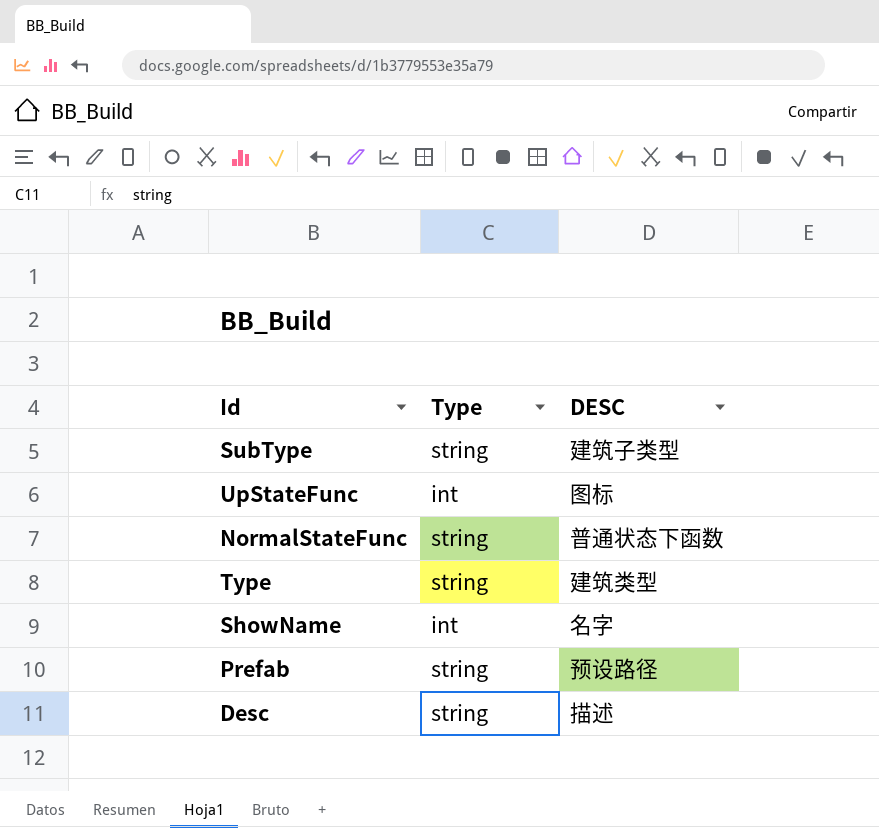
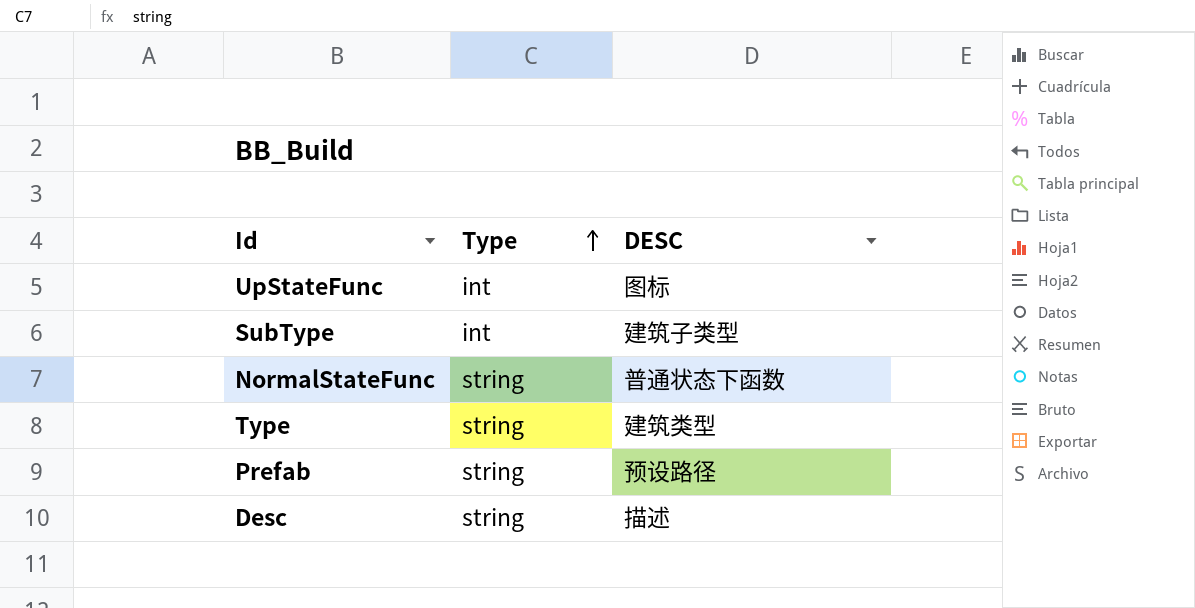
row order: none -> Type ascending
row ShowName: int | 名字 -> none
SubType | Type: string -> int

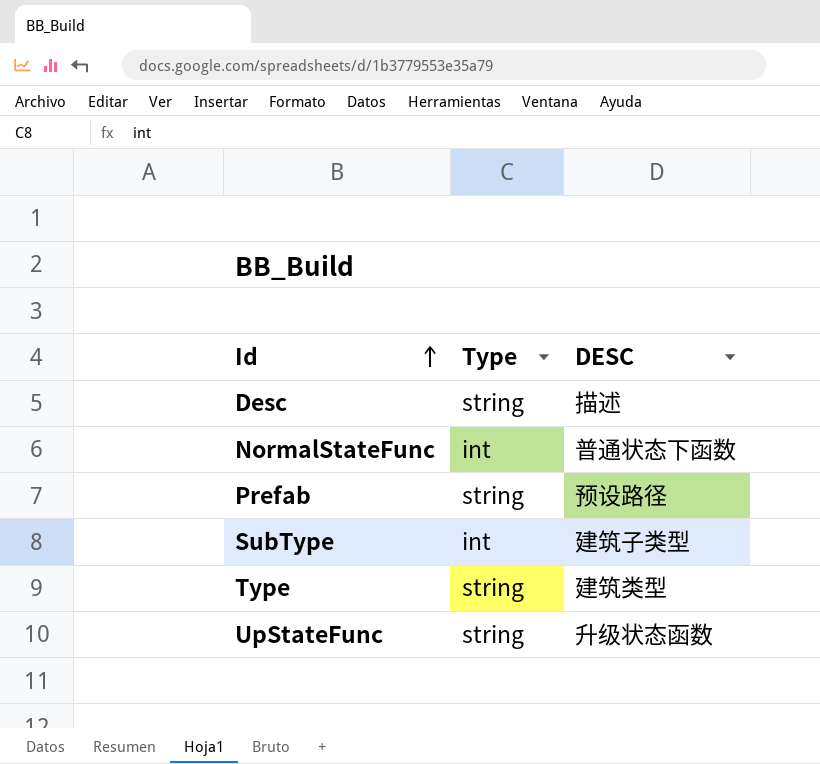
row order: Type ascending -> Id ascending
NormalStateFunc | Type: string -> int
UpStateFunc | Type: int -> string
UpStateFunc | DESC: 图标 -> 升级状态函数

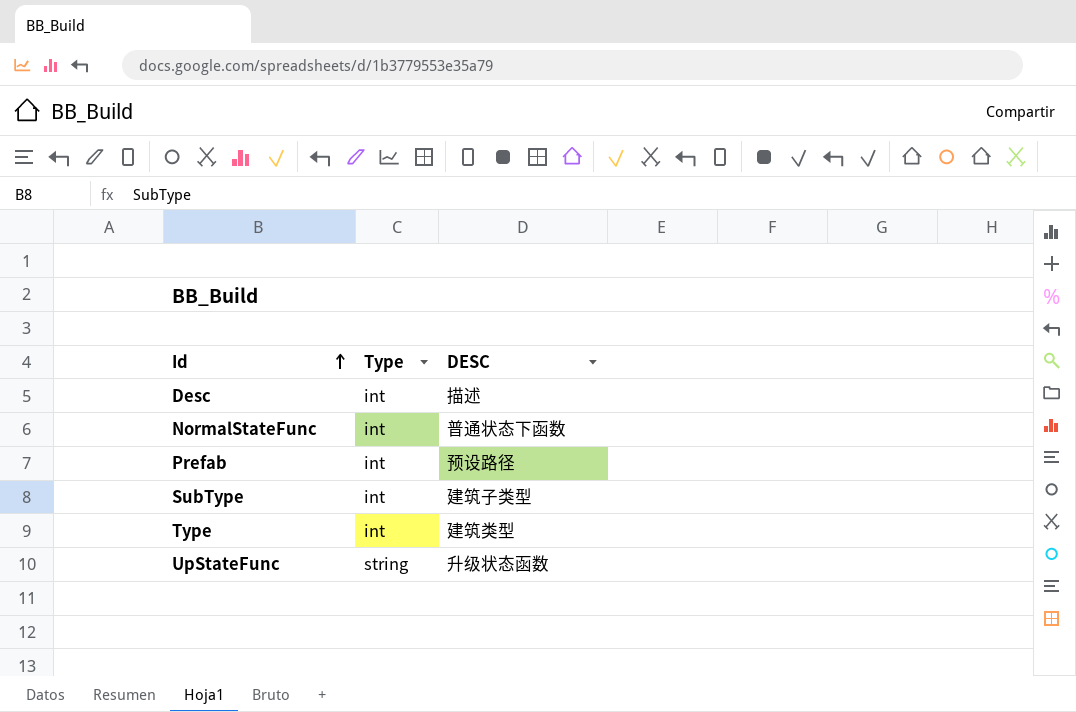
Desc | Type: string -> int
Prefab | Type: string -> int
Type | Type: string -> int

